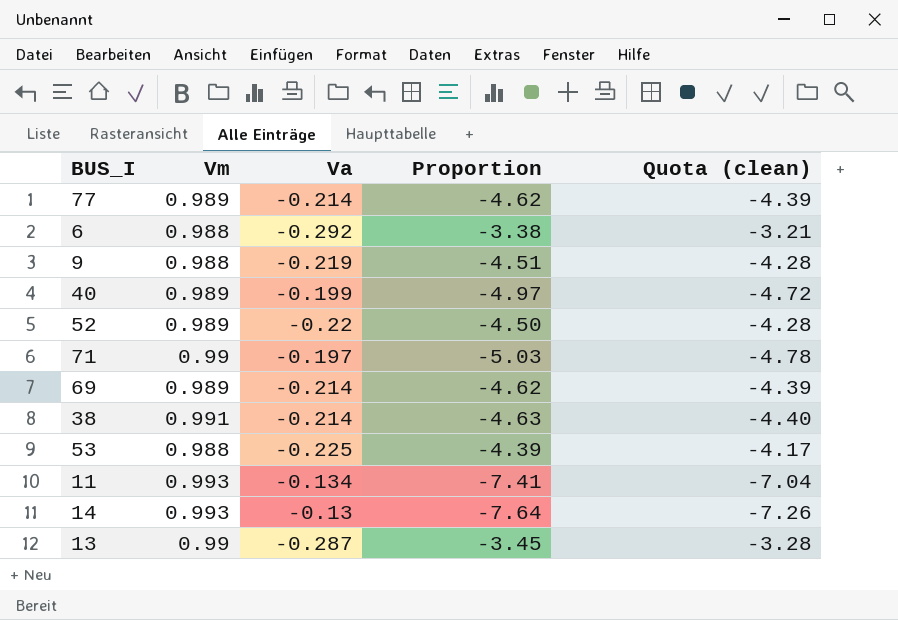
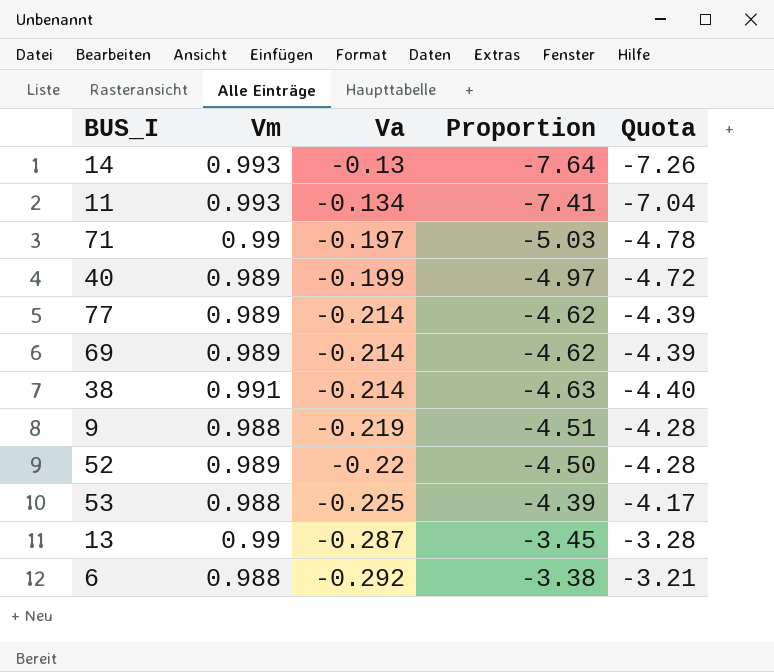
row order: none -> Va descending
column name: Quota (clean) -> Quota

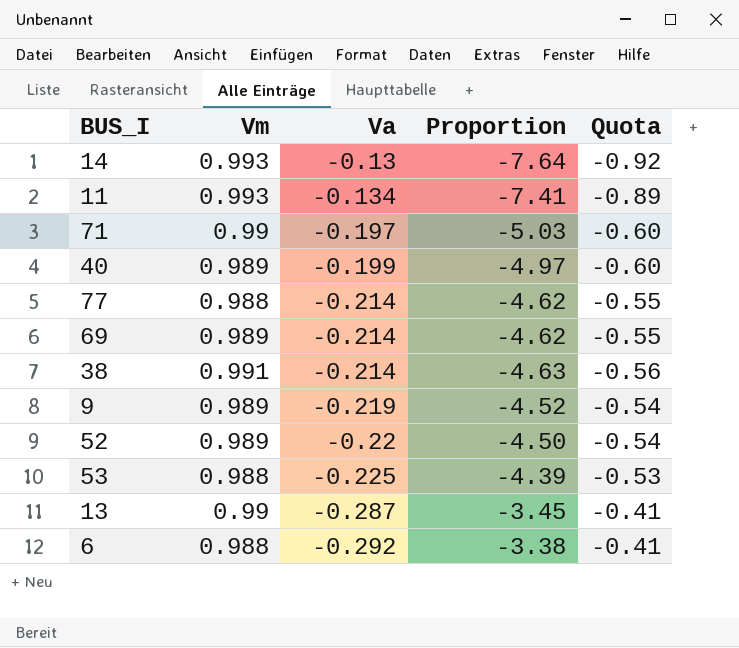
column Quota | formula: [Proportion] * 0.95 -> [Proportion] * 0.12
77 | Vm: 0.989 -> 0.988
9 | Vm: 0.988 -> 0.989
9 | Proportion: -4.51 -> -4.52

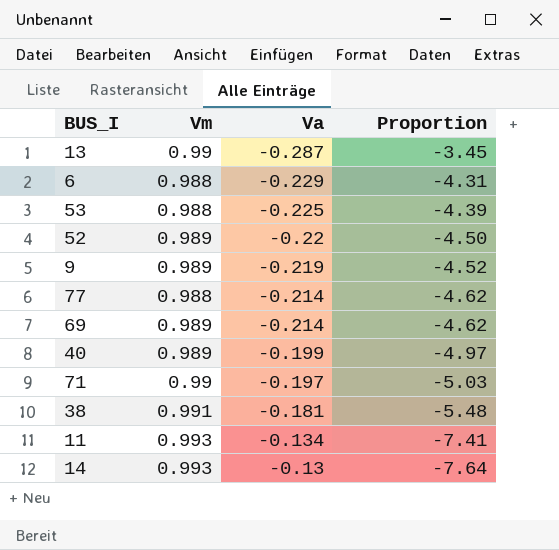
row order: Va descending -> Va ascending
column Quota | formula: [Proportion] * 0.12 -> none
6 | Va: -0.292 -> -0.229
6 | Proportion: -3.38 -> -4.31
38 | Va: -0.214 -> -0.181
38 | Proportion: -4.63 -> -5.48

